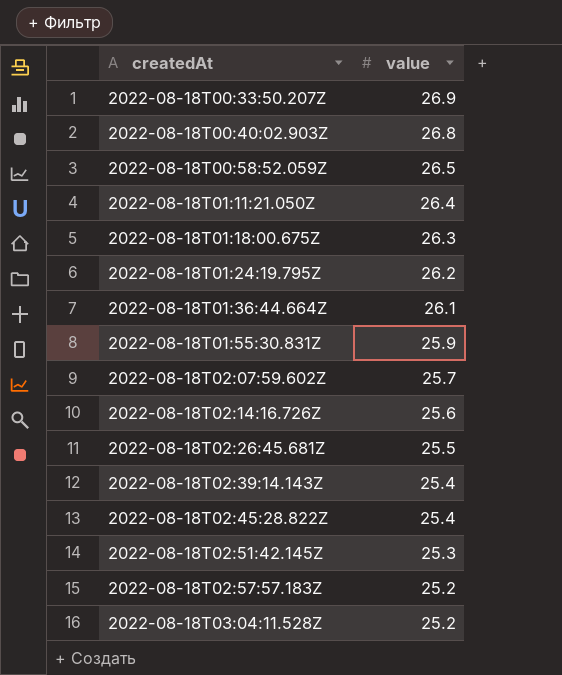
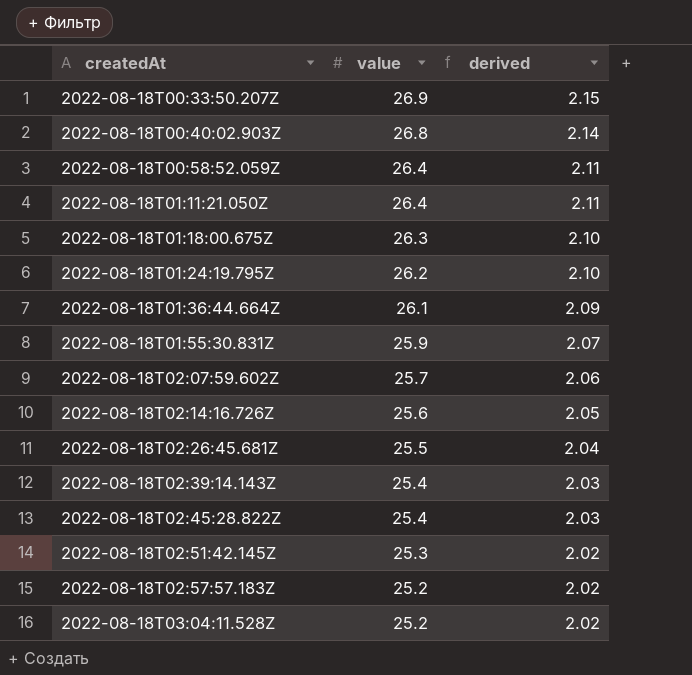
column derived | formula: none -> [value] * 0.08
2022-08-18T00:58:52.059Z | value: 26.5 -> 26.4

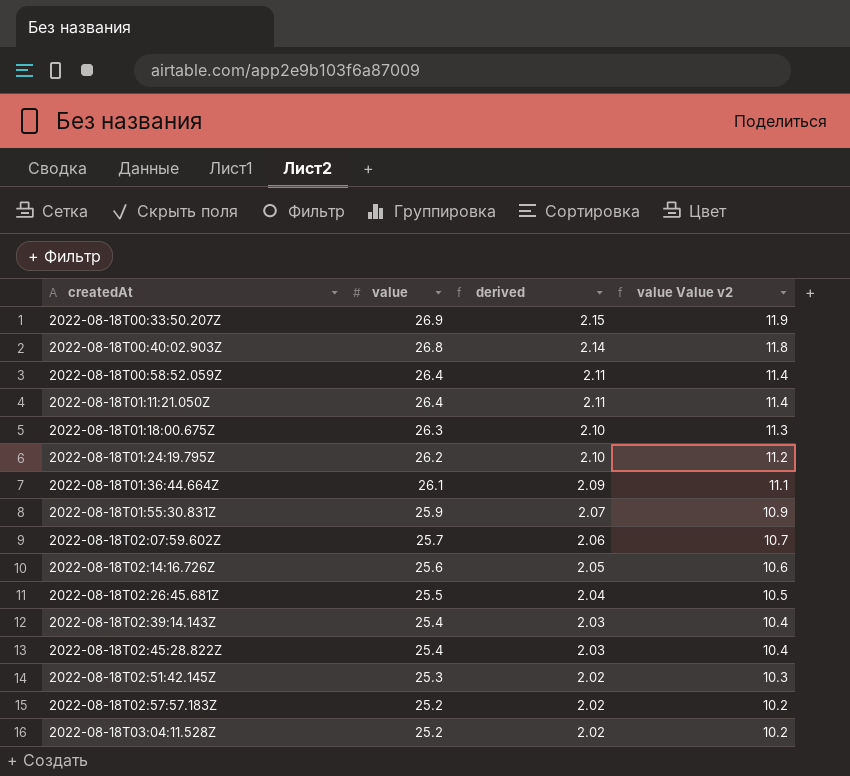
column value Value v2 | formula: none -> [value] - 15

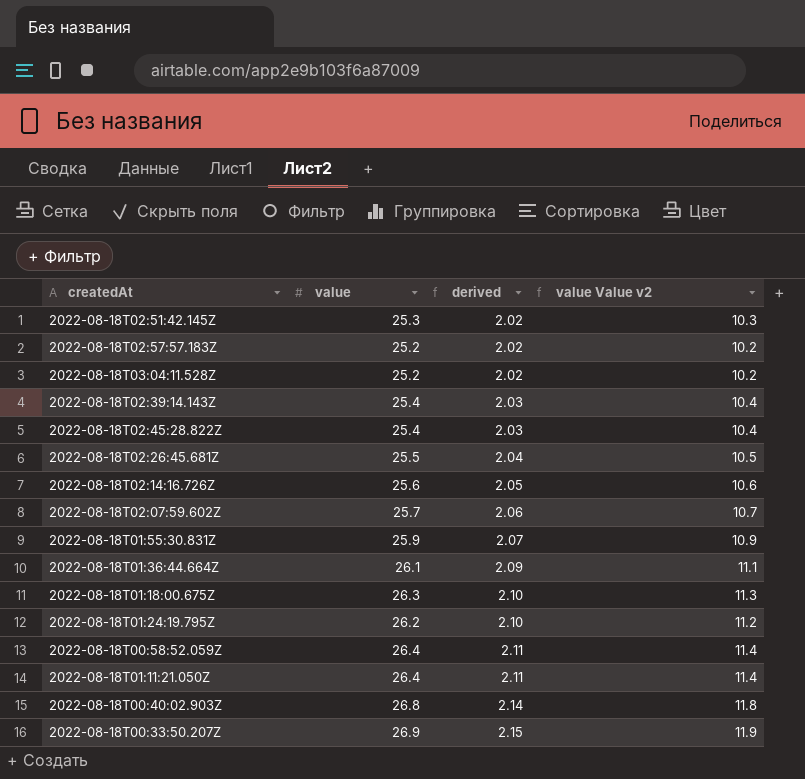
row order: createdAt ascending -> derived ascending

